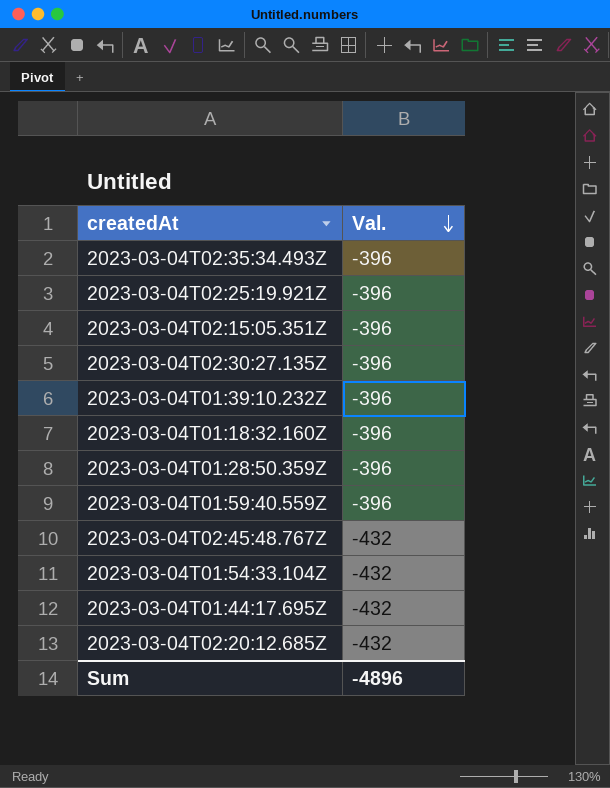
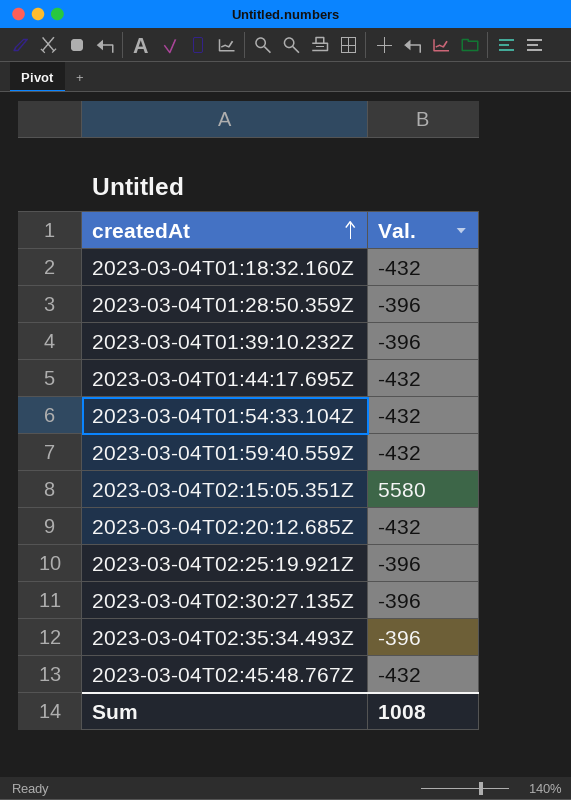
row order: Val. descending -> createdAt ascending
2023-03-04T01:18:32.160Z | Val.: -396 -> -432
2023-03-04T01:59:40.559Z | Val.: -396 -> -432
2023-03-04T02:15:05.351Z | Val.: -396 -> 5580
Sum | Val.: -4896 -> 1008

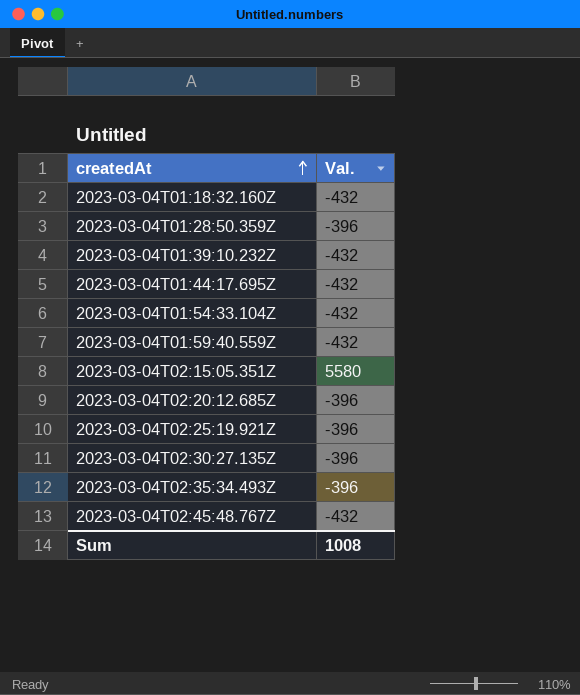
2023-03-04T01:39:10.232Z | Val.: -396 -> -432
2023-03-04T02:20:12.685Z | Val.: -432 -> -396

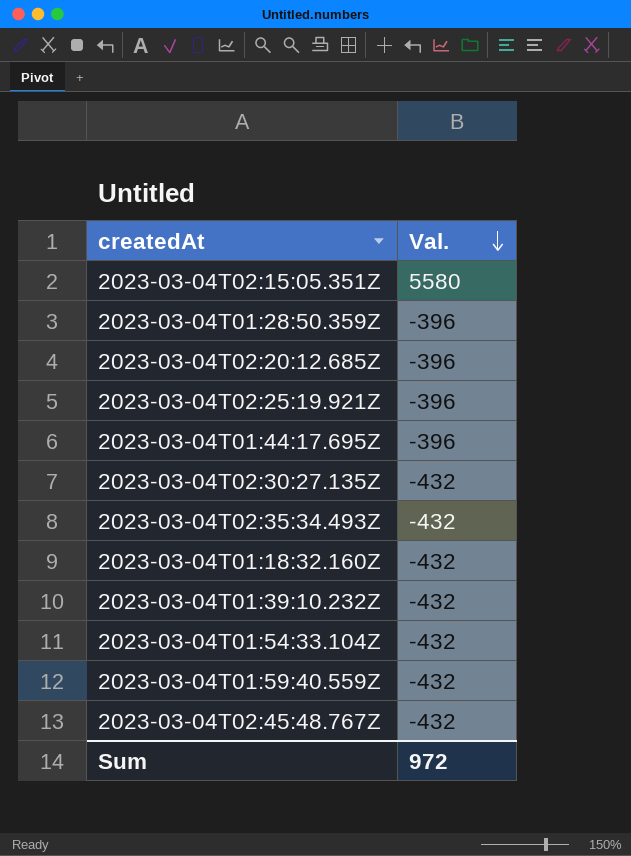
row order: createdAt ascending -> Val. descending
2023-03-04T01:44:17.695Z | Val.: -432 -> -396
2023-03-04T02:30:27.135Z | Val.: -396 -> -432
2023-03-04T02:35:34.493Z | Val.: -396 -> -432
Sum | Val.: 1008 -> 972

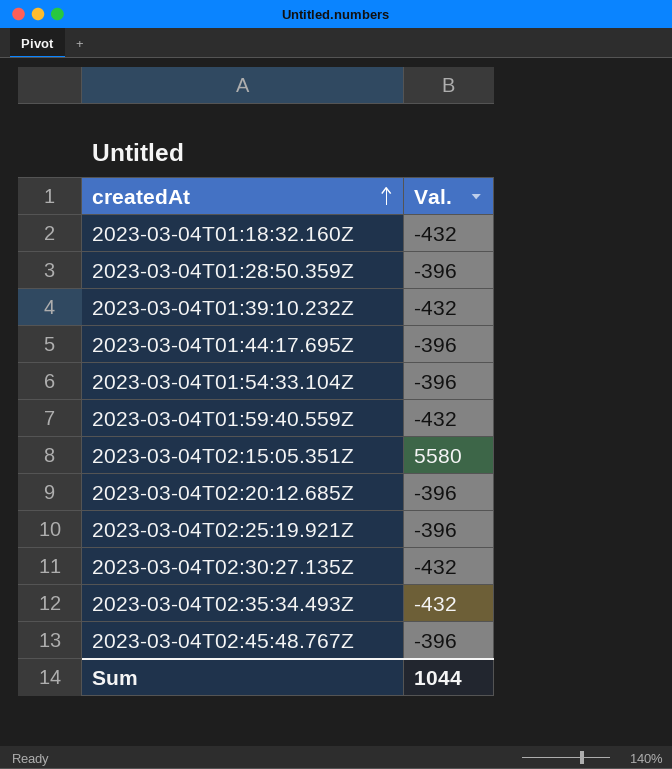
row order: Val. descending -> createdAt ascending
2023-03-04T01:54:33.104Z | Val.: -432 -> -396
2023-03-04T02:45:48.767Z | Val.: -432 -> -396
Sum | Val.: 972 -> 1044

